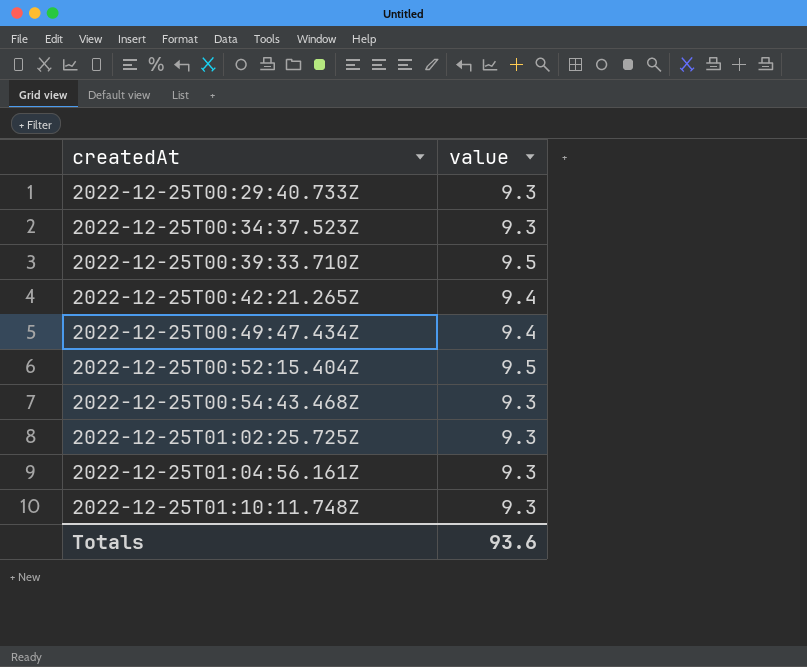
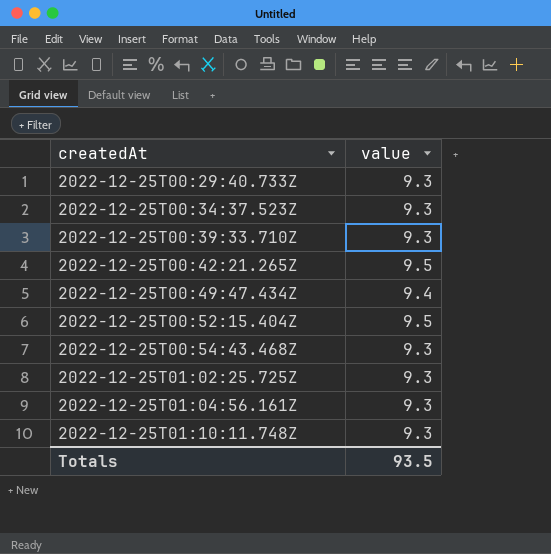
2022-12-25T00:39:33.710Z | value: 9.5 -> 9.3
2022-12-25T00:42:21.265Z | value: 9.4 -> 9.5
Totals | value: 93.6 -> 93.5

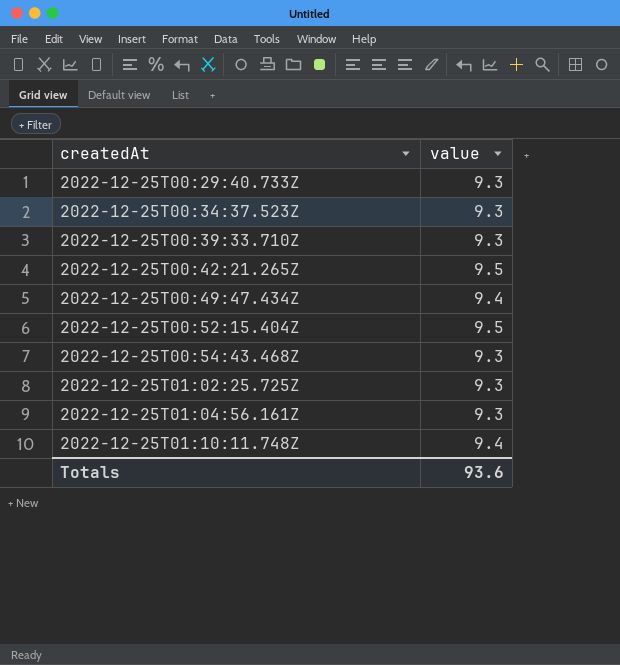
2022-12-25T01:10:11.748Z | value: 9.3 -> 9.4
Totals | value: 93.5 -> 93.6

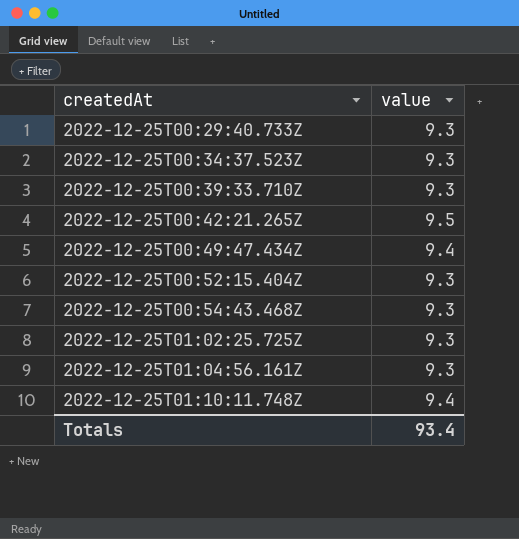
2022-12-25T00:52:15.404Z | value: 9.5 -> 9.3
Totals | value: 93.6 -> 93.4

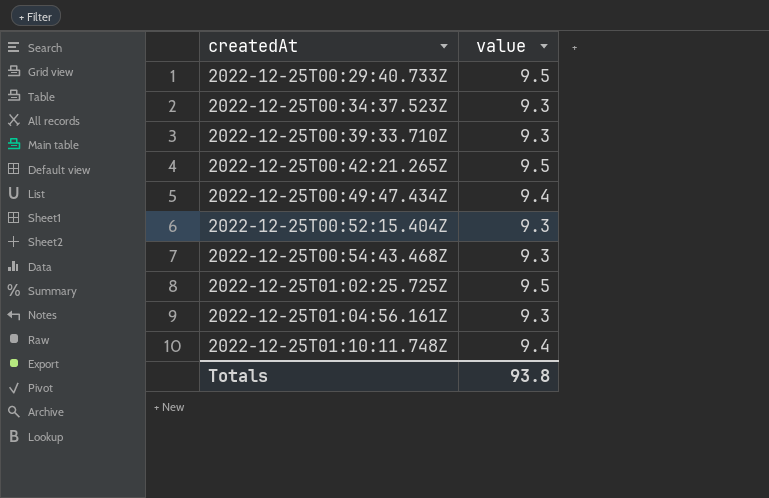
2022-12-25T00:29:40.733Z | value: 9.3 -> 9.5
2022-12-25T01:02:25.725Z | value: 9.3 -> 9.5
Totals | value: 93.4 -> 93.8

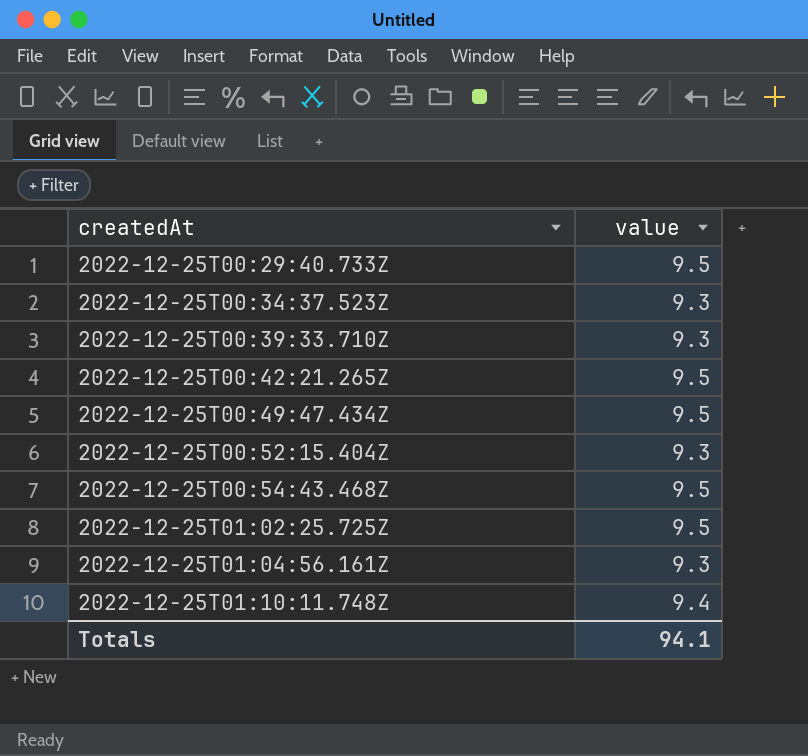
2022-12-25T00:49:47.434Z | value: 9.4 -> 9.5
2022-12-25T00:54:43.468Z | value: 9.3 -> 9.5
Totals | value: 93.8 -> 94.1

